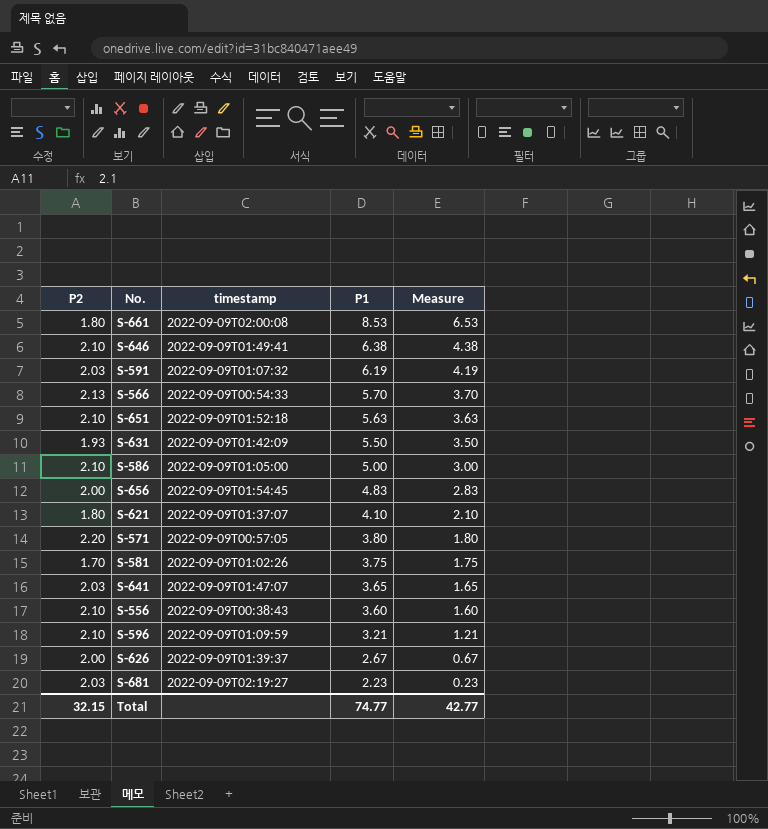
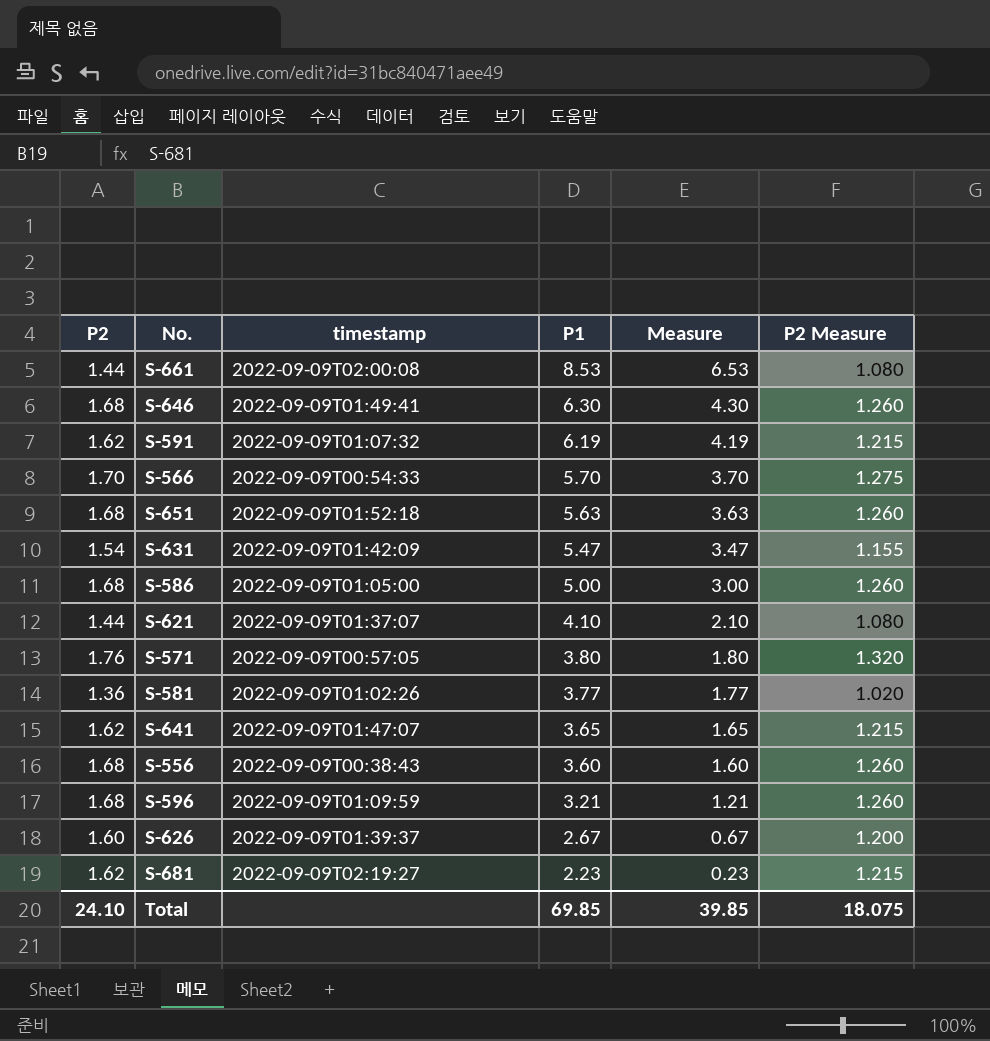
column P2 Measure | formula: none -> [P2] * 0.75
row S-656: 2.00 | 2022-09-09T01:54:45 | 4.83 | 2.83 -> none
S-661 | P2: 1.80 -> 1.44
S-646 | P2: 2.10 -> 1.68
S-646 | P1: 6.38 -> 6.30
S-646 | Measure: 4.38 -> 4.30
S-591 | P2: 2.03 -> 1.62
S-566 | P2: 2.13 -> 1.70
S-651 | P2: 2.10 -> 1.68
S-631 | P2: 1.93 -> 1.54
S-631 | P1: 5.50 -> 5.47
S-631 | Measure: 3.50 -> 3.47
S-586 | P2: 2.10 -> 1.68
S-621 | P2: 1.80 -> 1.44
S-571 | P2: 2.20 -> 1.76
S-581 | P2: 1.70 -> 1.36
S-581 | P1: 3.75 -> 3.77
S-581 | Measure: 1.75 -> 1.77
S-641 | P2: 2.03 -> 1.62
S-556 | P2: 2.10 -> 1.68
S-596 | P2: 2.10 -> 1.68
S-626 | P2: 2.00 -> 1.60
S-681 | P2: 2.03 -> 1.62
Total | P2: 32.15 -> 24.10
Total | P1: 74.77 -> 69.85
Total | Measure: 42.77 -> 39.85

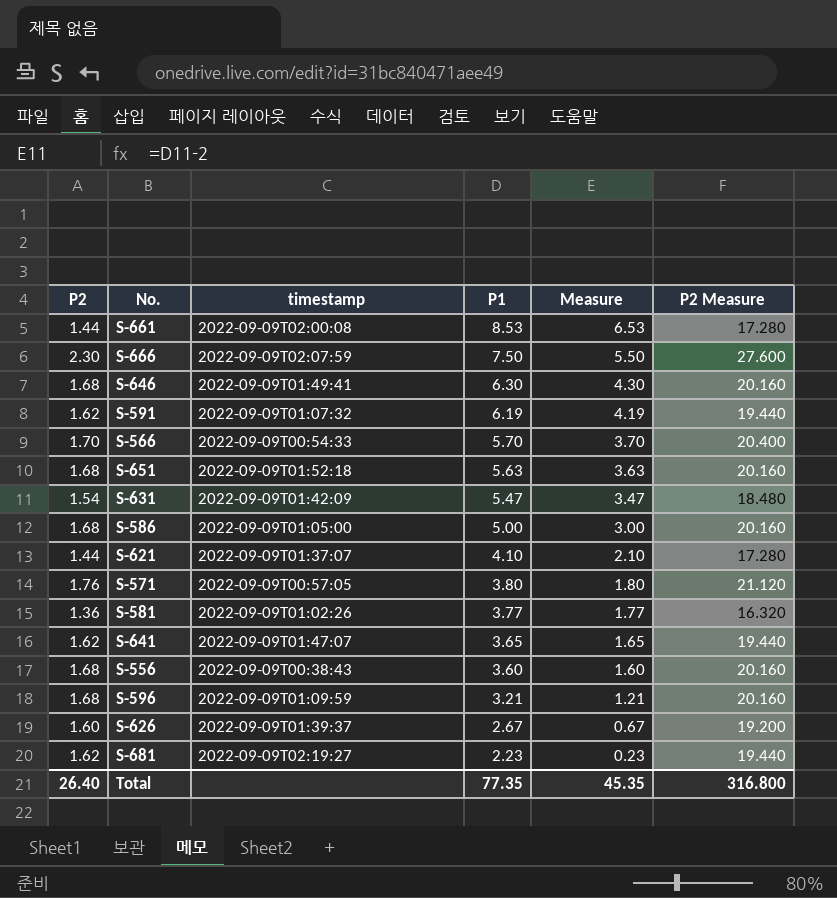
column P2 Measure | formula: [P2] * 0.75 -> [P2] * 12
row S-666: none -> 2.30 | 2022-09-09T02:07:59 | 7.50 | 5.50 | 27.600
Total | P2: 24.10 -> 26.40
Total | P1: 69.85 -> 77.35
Total | Measure: 39.85 -> 45.35
Total | P2 Measure: 18.075 -> 316.800

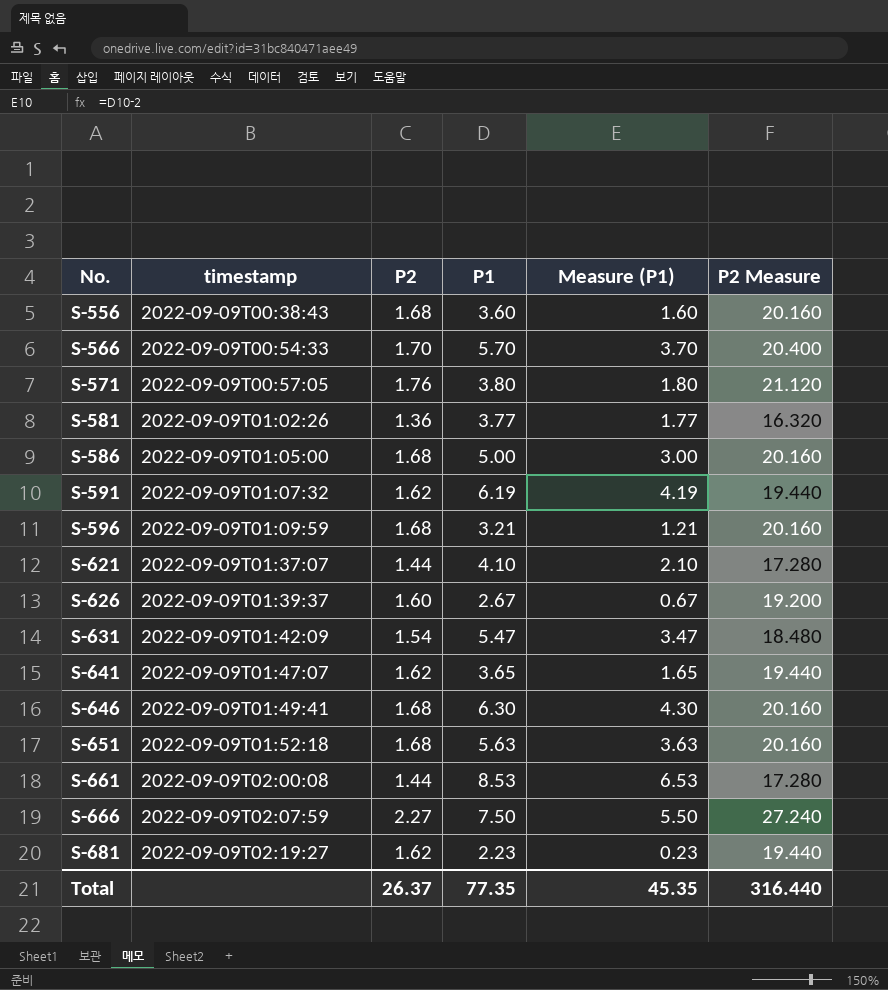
row order: P1 descending -> No. ascending
column P2 | position: 1 -> 3
column name: Measure -> Measure (P1)
S-666 | P2: 2.30 -> 2.27
S-666 | P2 Measure: 27.600 -> 27.240
Total | P2: 26.40 -> 26.37
Total | P2 Measure: 316.800 -> 316.440

